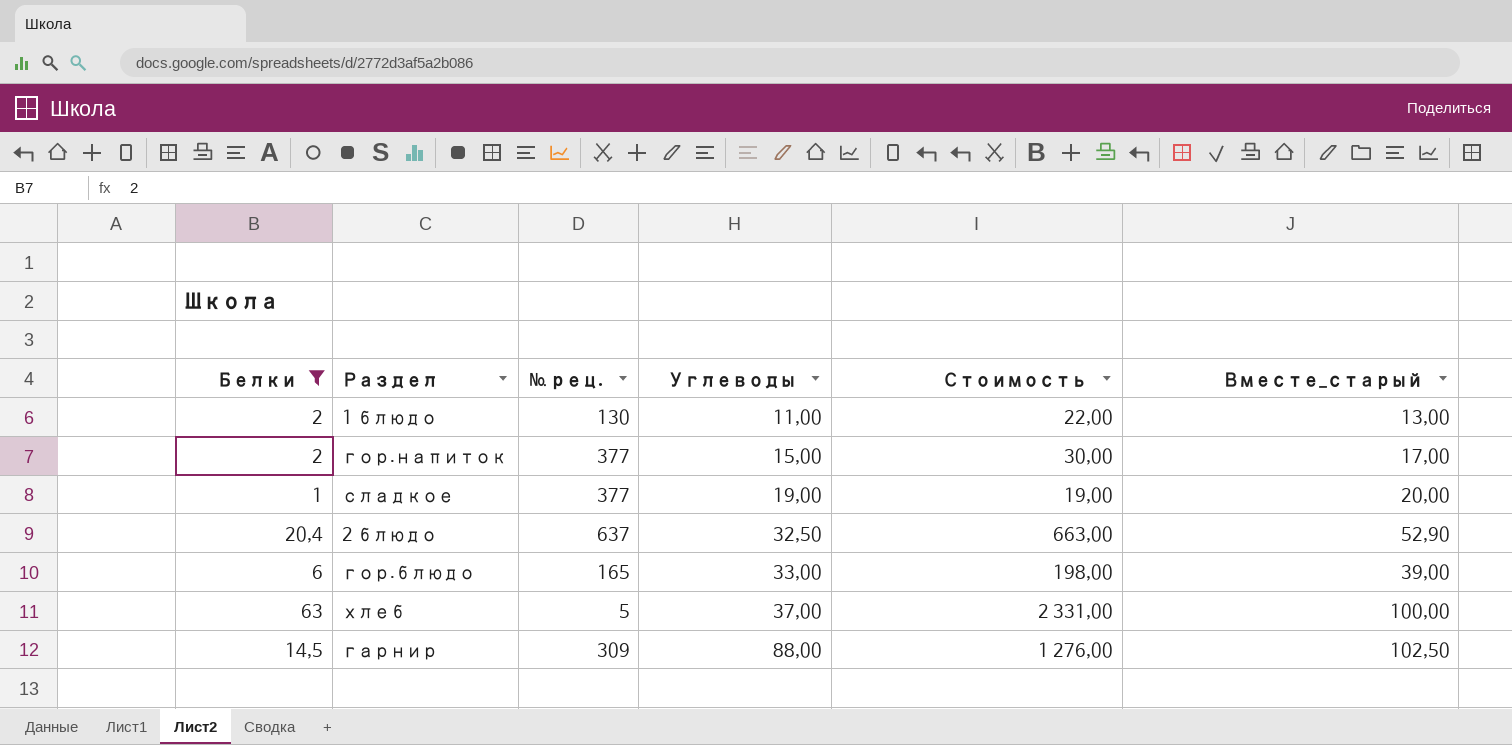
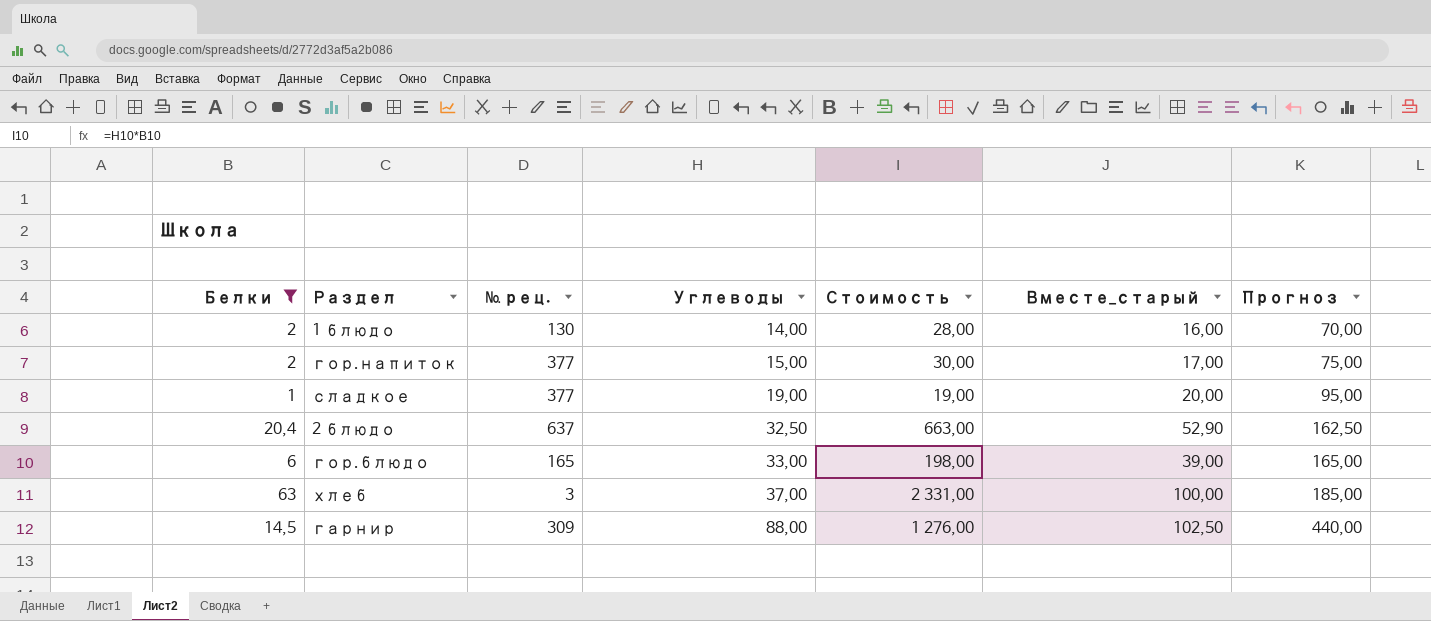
column Прогноз | formula: none -> [Углеводы] * 5
1 блюдо | Углеводы: 11,00 -> 14,00
1 блюдо | Стоимость: 22,00 -> 28,00
1 блюдо | Вместе_старый: 13,00 -> 16,00
хлеб | № рец.: 5 -> 3

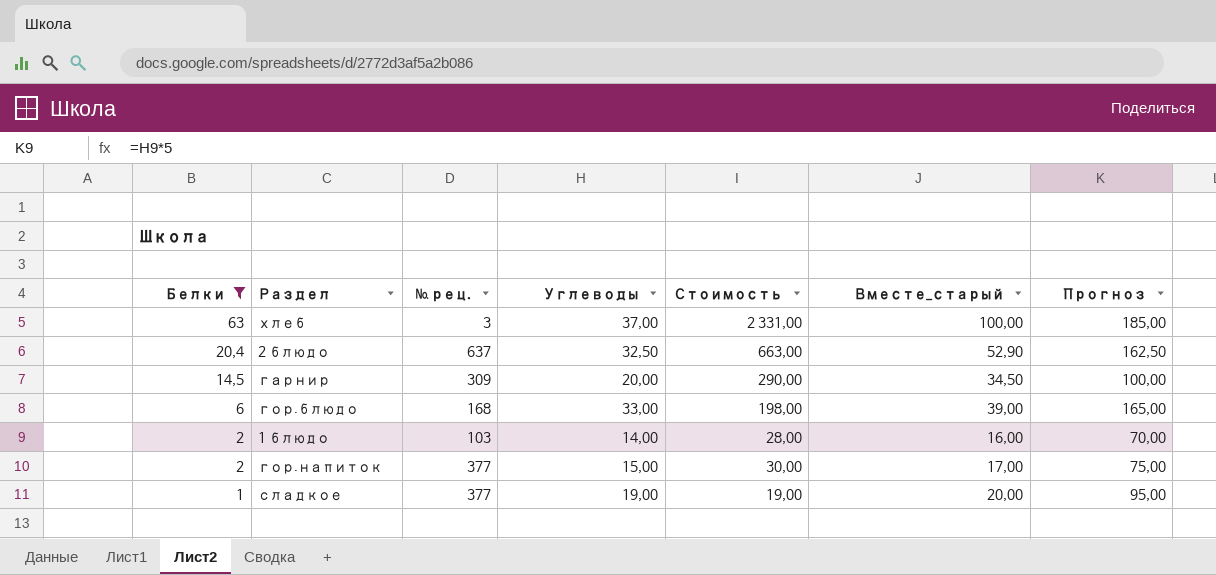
row order: Углеводы ascending -> Белки descending
гарнир | Углеводы: 88,00 -> 20,00
гарнир | Стоимость: 1 276,00 -> 290,00
гарнир | Вместе_старый: 102,50 -> 34,50
гарнир | Прогноз: 440,00 -> 100,00
гор.блюдо | № рец.: 165 -> 168
1 блюдо | № рец.: 130 -> 103

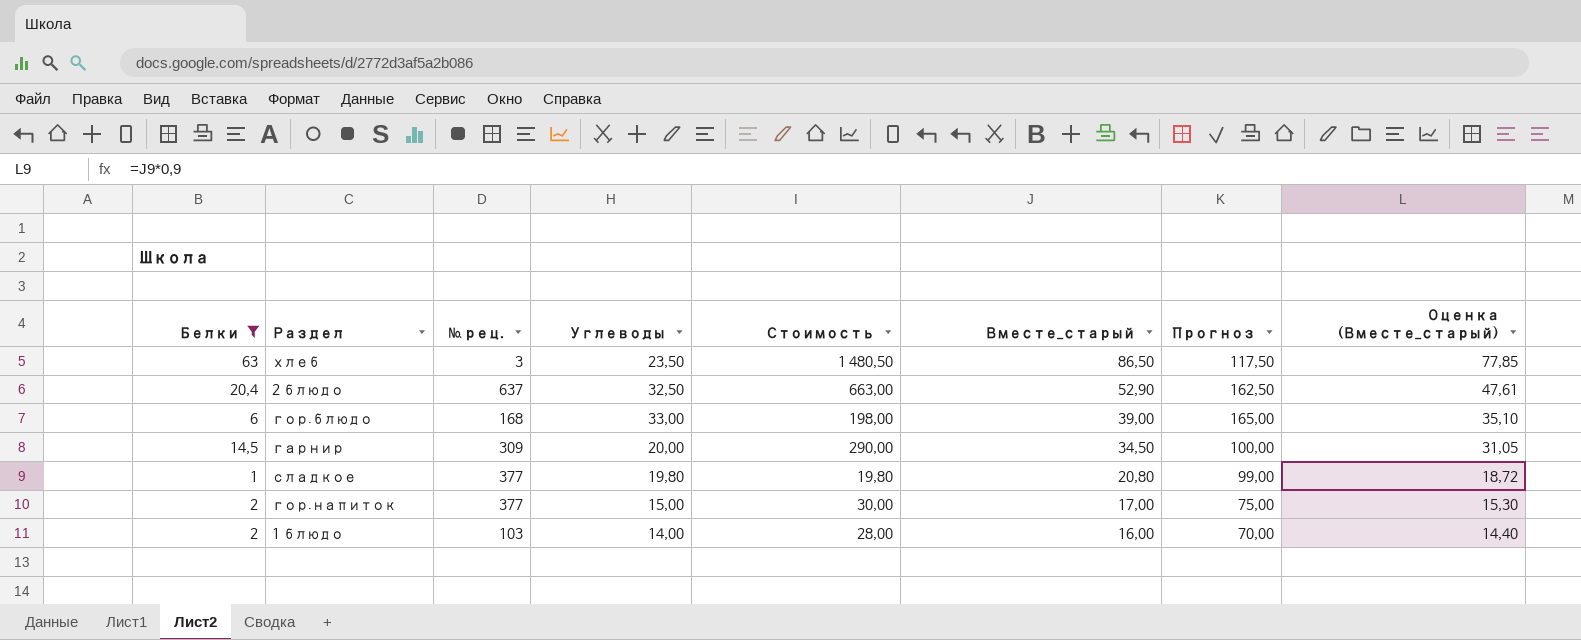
row order: Белки descending -> Вместе_старый descending
column Оценка (Вместе_старый) | formula: none -> [Вместе_старый] * 0,9
хлеб | Углеводы: 37,00 -> 23,50
хлеб | Стоимость: 2 331,00 -> 1 480,50
хлеб | Вместе_старый: 100,00 -> 86,50
хлеб | Прогноз: 185,00 -> 117,50
сладкое | Углеводы: 19,00 -> 19,80
сладкое | Стоимость: 19,00 -> 19,80
сладкое | Вместе_старый: 20,00 -> 20,80
сладкое | Прогноз: 95,00 -> 99,00

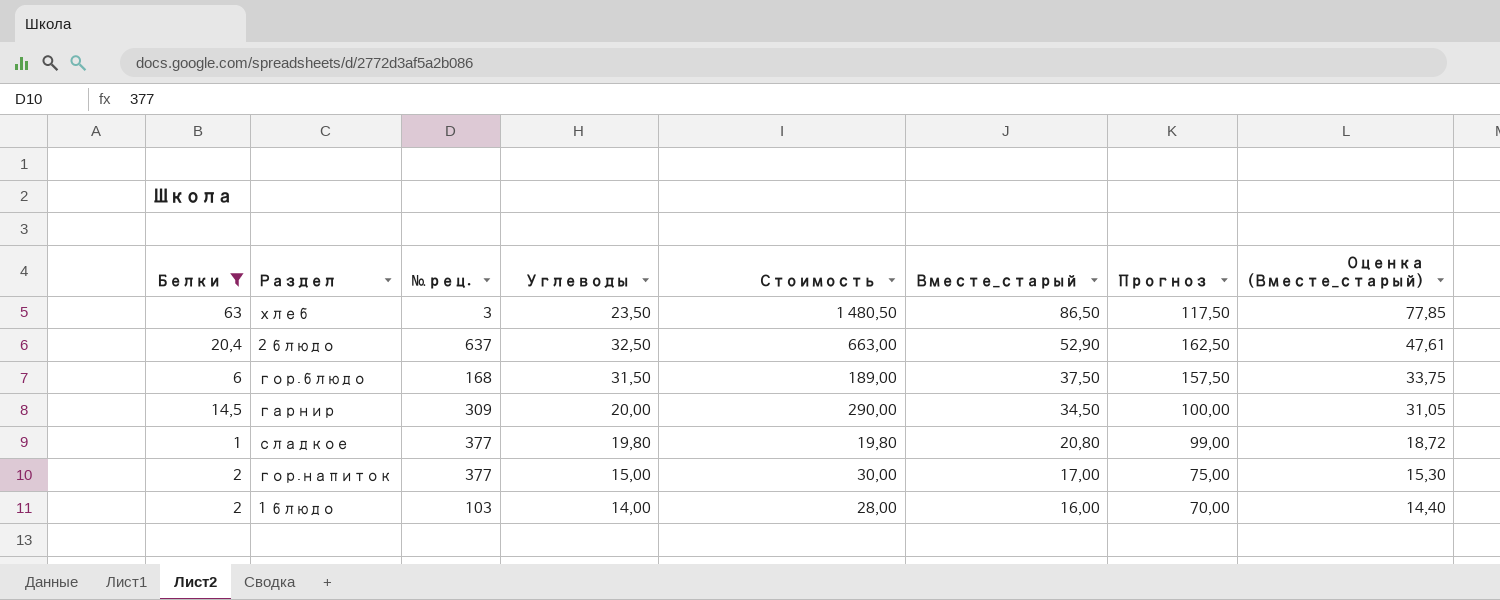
гор.блюдо | Углеводы: 33,00 -> 31,50
гор.блюдо | Стоимость: 198,00 -> 189,00
гор.блюдо | Вместе_старый: 39,00 -> 37,50
гор.блюдо | Прогноз: 165,00 -> 157,50
гор.блюдо | Оценка (Вместе_старый): 35,10 -> 33,75

